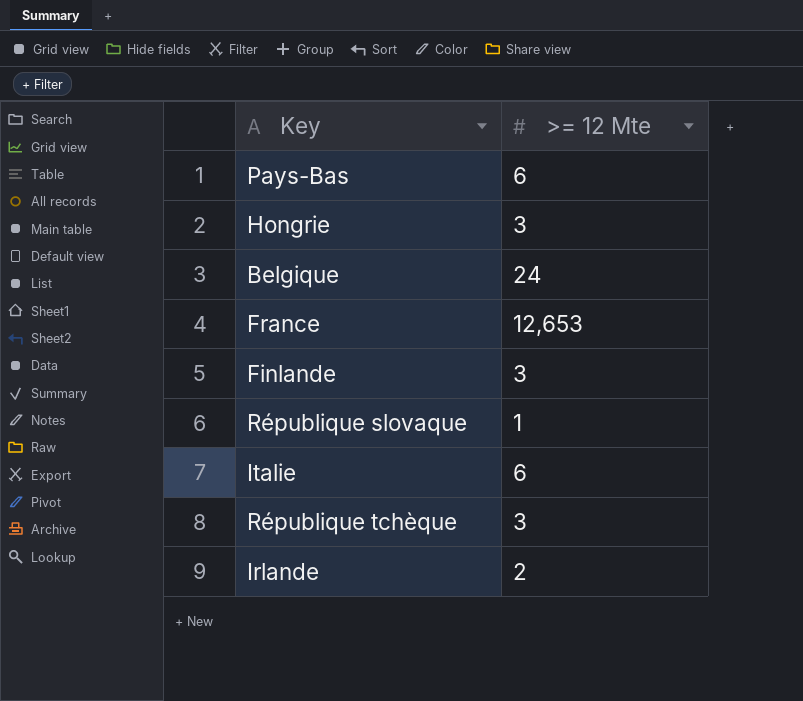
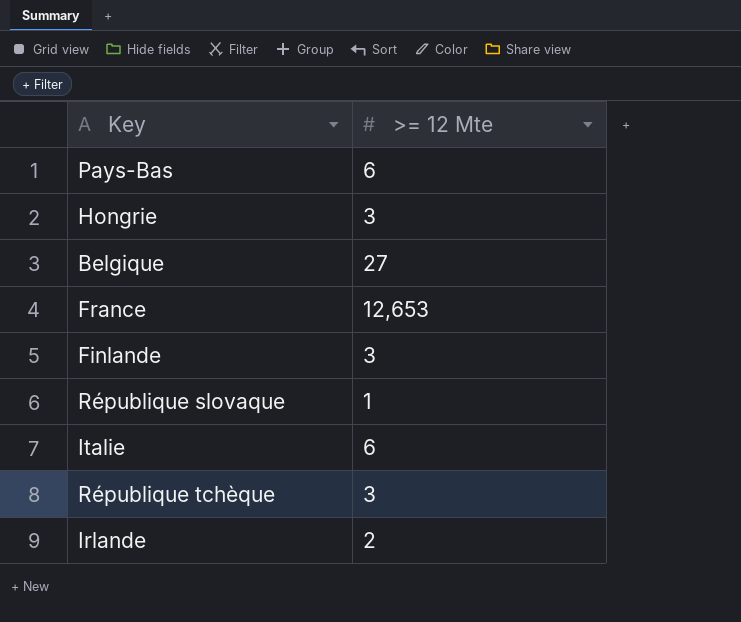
Belgique | >= 12 Mte: 24 -> 27

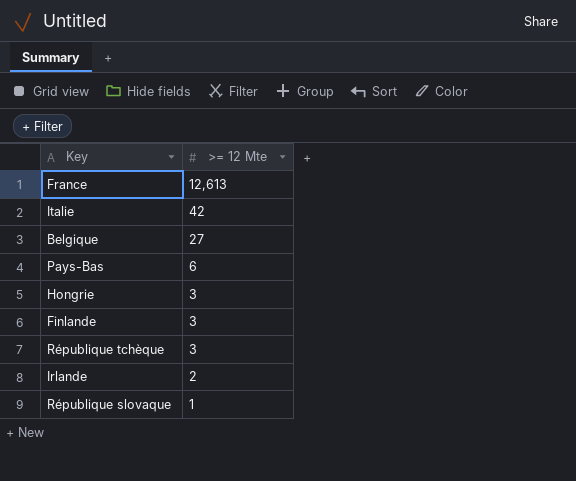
row order: none -> >= 12 Mte descending
France | >= 12 Mte: 12,653 -> 12,613
Italie | >= 12 Mte: 6 -> 42

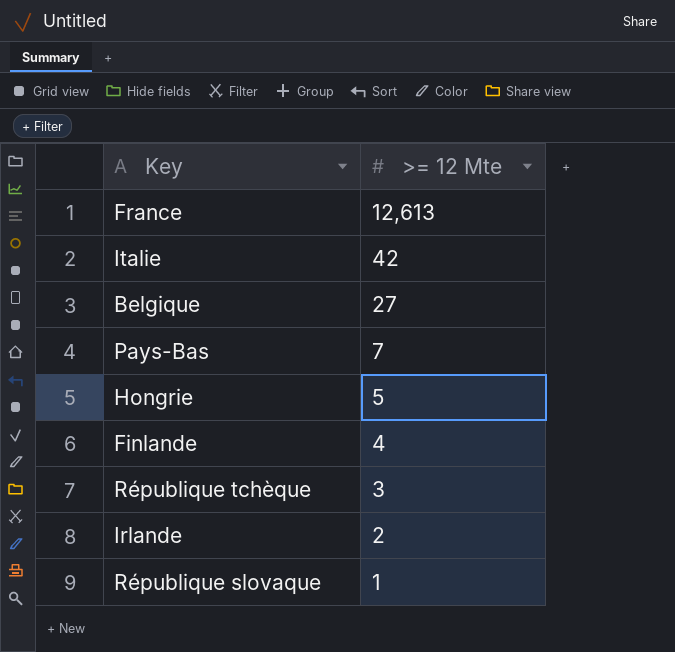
Pays-Bas | >= 12 Mte: 6 -> 7
Hongrie | >= 12 Mte: 3 -> 5
Finlande | >= 12 Mte: 3 -> 4

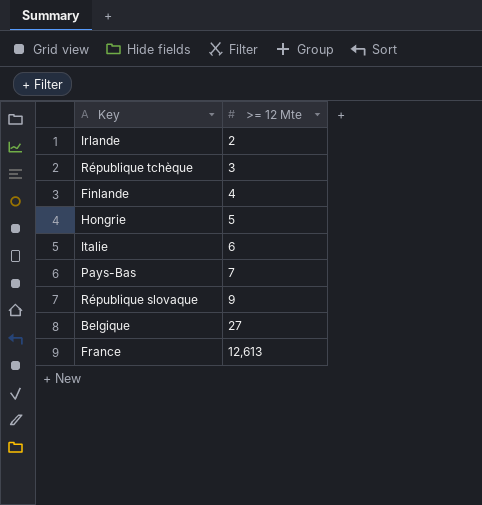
row order: >= 12 Mte descending -> >= 12 Mte ascending
Italie | >= 12 Mte: 42 -> 6
République slovaque | >= 12 Mte: 1 -> 9

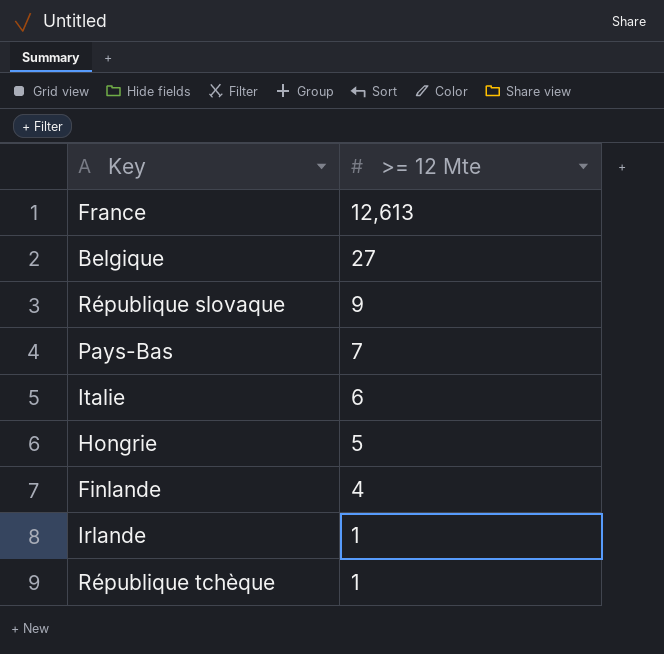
row order: >= 12 Mte ascending -> >= 12 Mte descending
Irlande | >= 12 Mte: 2 -> 1
République tchèque | >= 12 Mte: 3 -> 1

